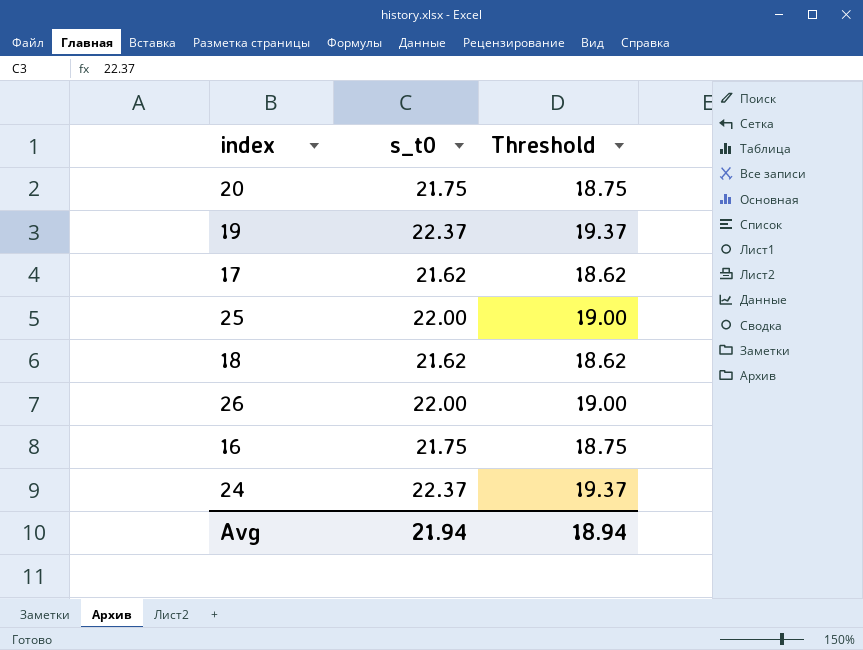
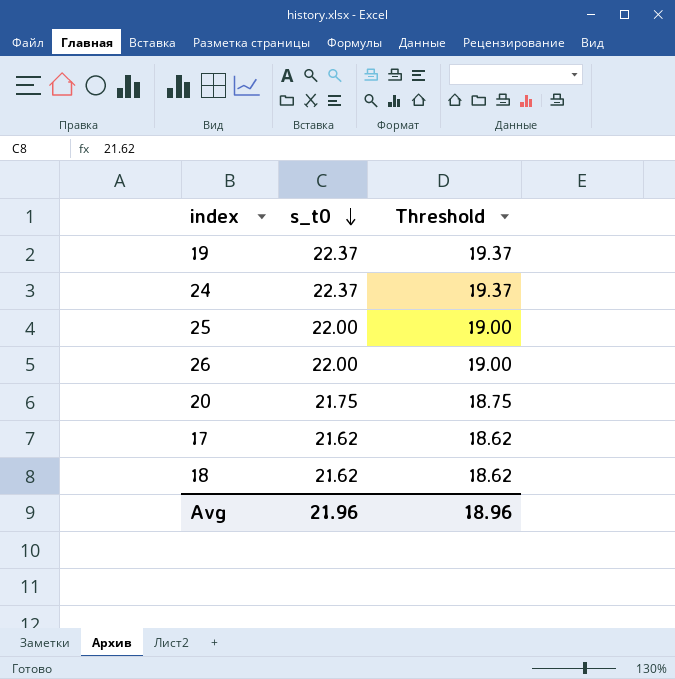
row order: none -> s_t0 descending
row 16: 21.75 | 18.75 -> none
Avg | s_t0: 21.94 -> 21.96
Avg | Threshold: 18.94 -> 18.96

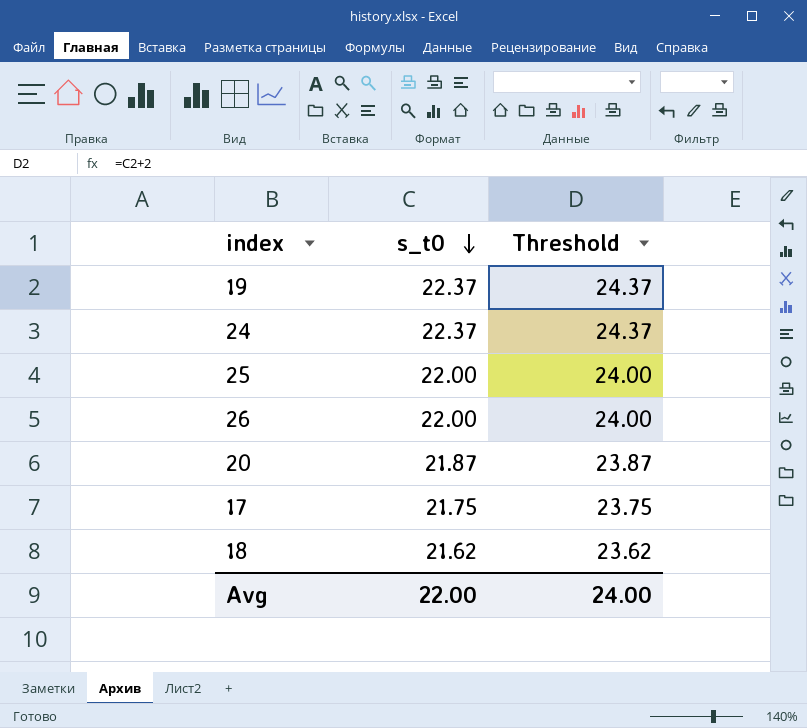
column Threshold | formula: [s_t0] - 3 -> [s_t0] + 2
20 | s_t0: 21.75 -> 21.87
17 | s_t0: 21.62 -> 21.75
Avg | s_t0: 21.96 -> 22.00
Avg | Threshold: 18.96 -> 24.00

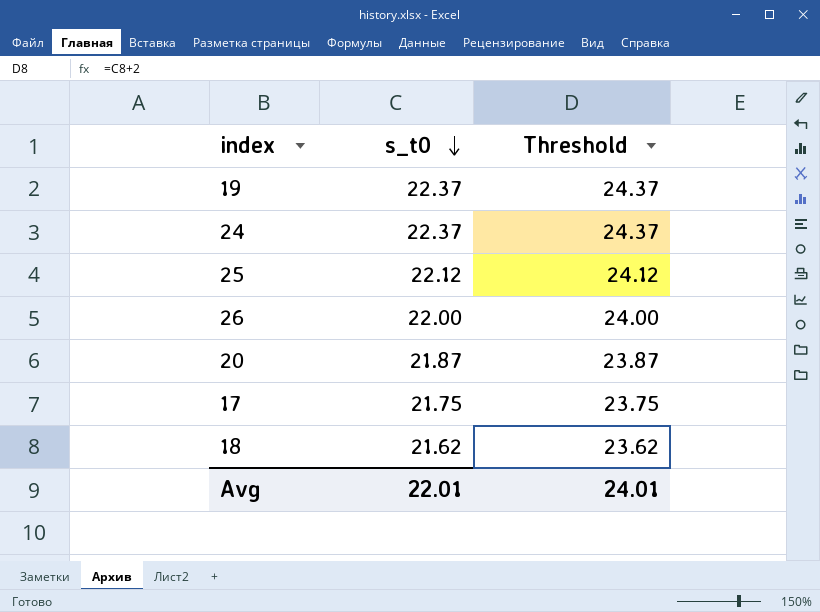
25 | s_t0: 22.00 -> 22.12
25 | Threshold: 24.00 -> 24.12
Avg | s_t0: 22.00 -> 22.01
Avg | Threshold: 24.00 -> 24.01

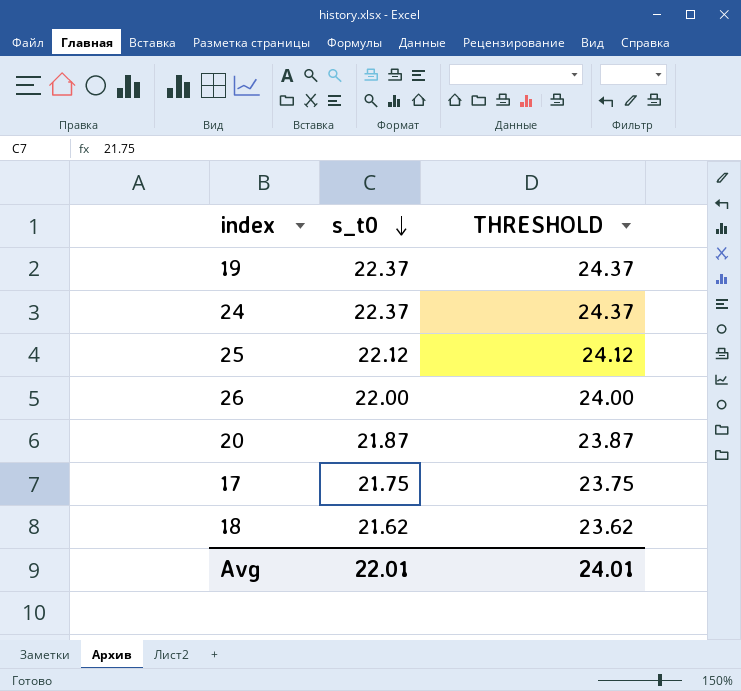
column name: Threshold -> THRESHOLD

